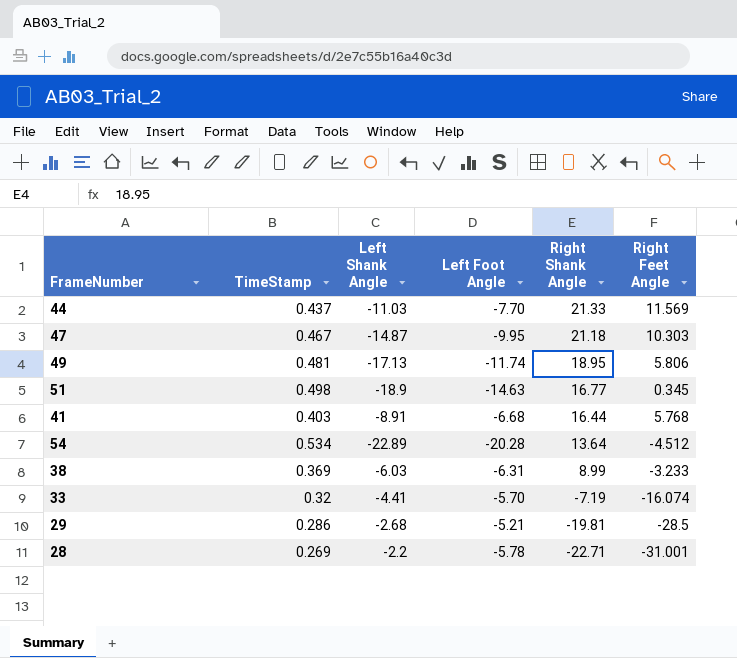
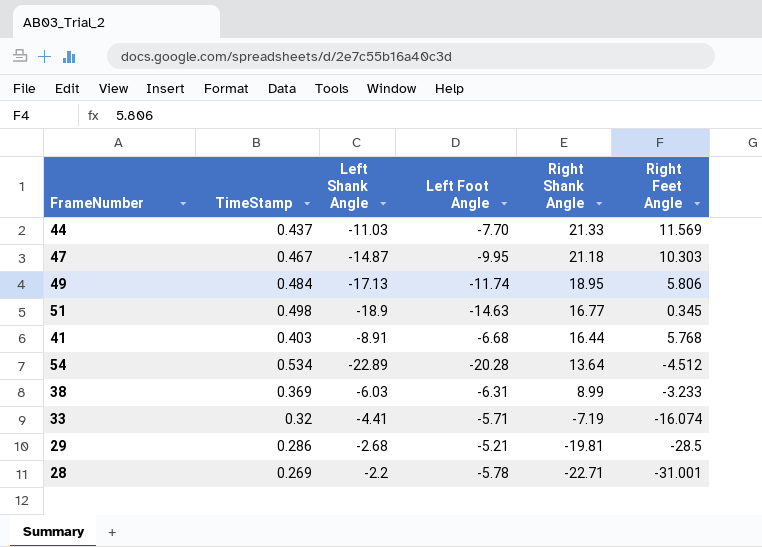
49 | TimeStamp: 0.481 -> 0.484
33 | Left Foot Angle: -5.70 -> -5.71

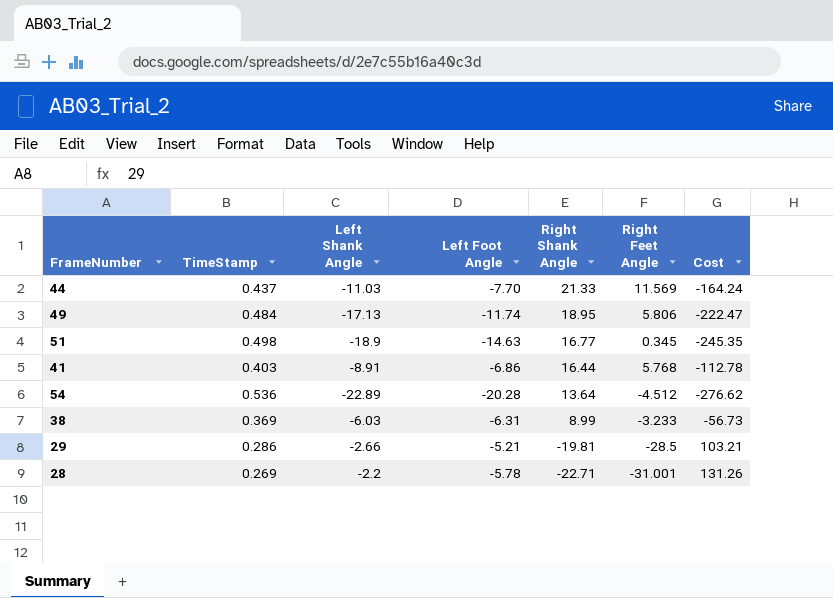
column Cost | formula: none -> [Left Foot Angle] * [Right Shank Angle]
row 47: 0.467 | -14.87 | -9.95 | 21.18 | 10.303 -> none
row 33: 0.32 | -4.41 | -5.71 | -7.19 | -16.074 -> none
41 | Left Foot Angle: -6.68 -> -6.86
54 | TimeStamp: 0.534 -> 0.536
29 | Left Shank Angle: -2.68 -> -2.66

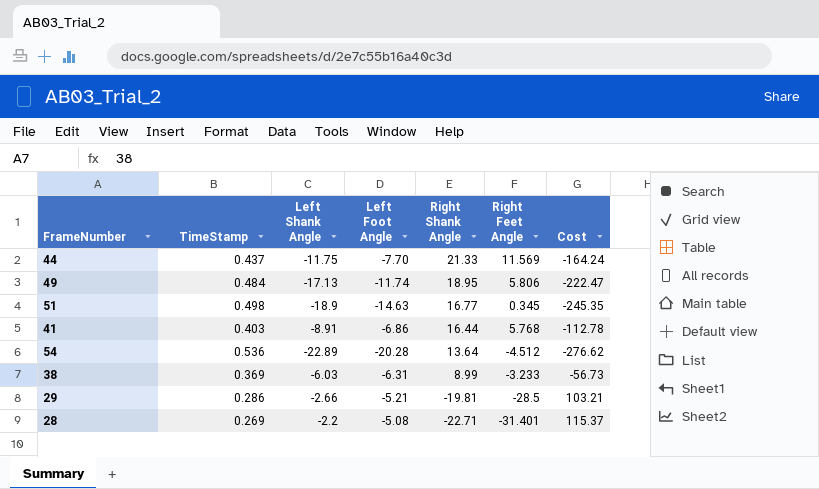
44 | Left Shank Angle: -11.03 -> -11.75
28 | Left Foot Angle: -5.78 -> -5.08
28 | Right Feet Angle: -31.001 -> -31.401
28 | Cost: 131.26 -> 115.37

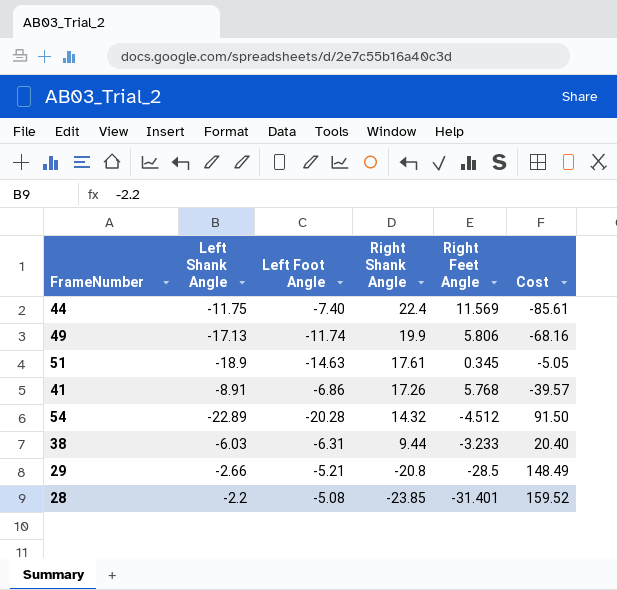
column TimeStamp | position: 2 -> none
column Cost | formula: [Left Foot Angle] * [Right Shank Angle] -> [Left Foot Angle] * [Right Feet Angle]
44 | Left Foot Angle: -7.70 -> -7.40
44 | Right Shank Angle: 21.33 -> 22.4
49 | Right Shank Angle: 18.95 -> 19.9
51 | Right Shank Angle: 16.77 -> 17.61
41 | Right Shank Angle: 16.44 -> 17.26
54 | Right Shank Angle: 13.64 -> 14.32
38 | Right Shank Angle: 8.99 -> 9.44
29 | Right Shank Angle: -19.81 -> -20.8
28 | Right Shank Angle: -22.71 -> -23.85

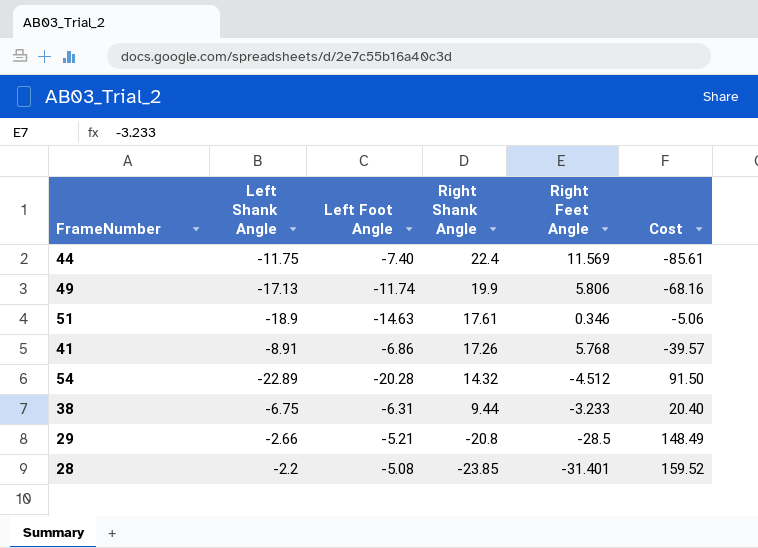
51 | Right Feet Angle: 0.345 -> 0.346
51 | Cost: -5.05 -> -5.06
38 | Left Shank Angle: -6.03 -> -6.75

